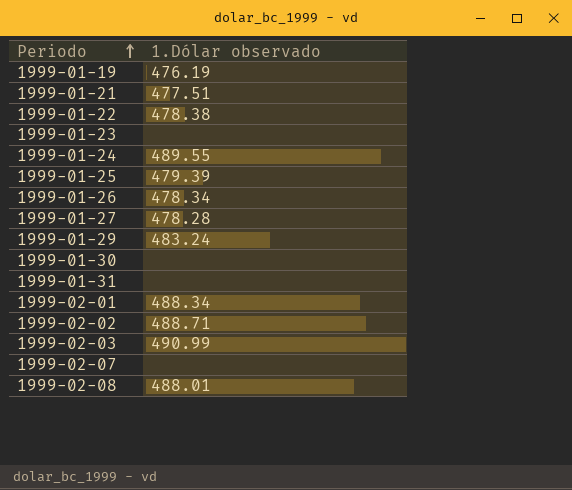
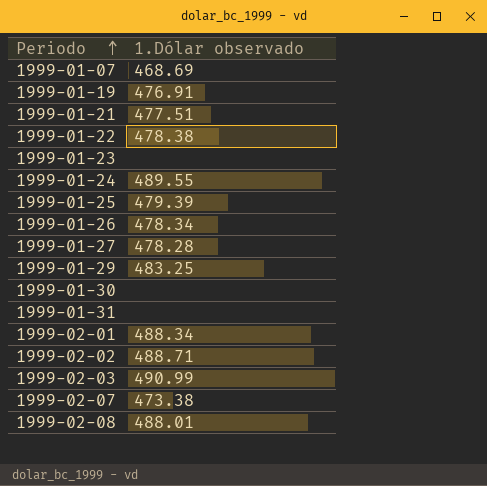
row 1999-01-07: none -> 468.69
1999-01-19 | 1.Dólar observado: 476.19 -> 476.91
1999-01-29 | 1.Dólar observado: 483.24 -> 483.25
1999-02-07 | 1.Dólar observado: none -> 473.38

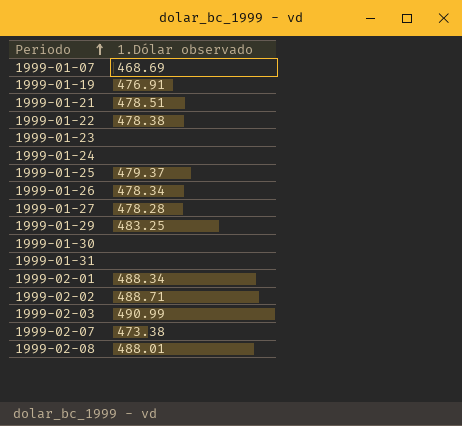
1999-01-21 | 1.Dólar observado: 477.51 -> 478.51
1999-01-24 | 1.Dólar observado: 489.55 -> none
1999-01-25 | 1.Dólar observado: 479.39 -> 479.37

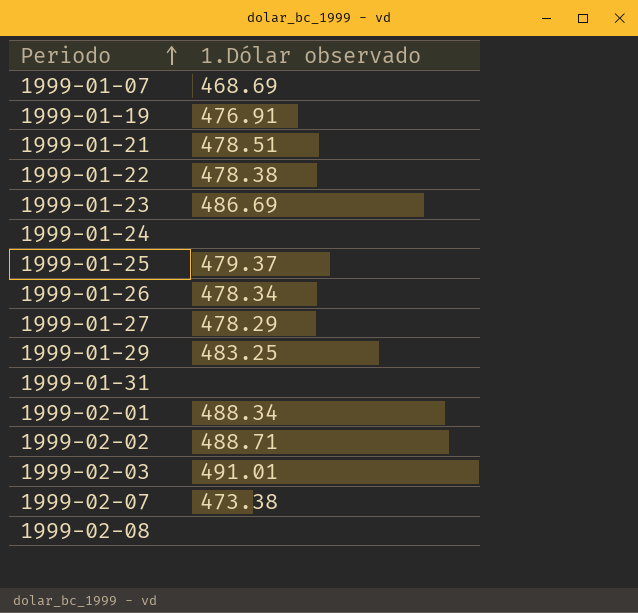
row 1999-01-30: none -> none
1999-01-23 | 1.Dólar observado: none -> 486.69
1999-01-27 | 1.Dólar observado: 478.28 -> 478.29
1999-02-03 | 1.Dólar observado: 490.99 -> 491.01
1999-02-08 | 1.Dólar observado: 488.01 -> none

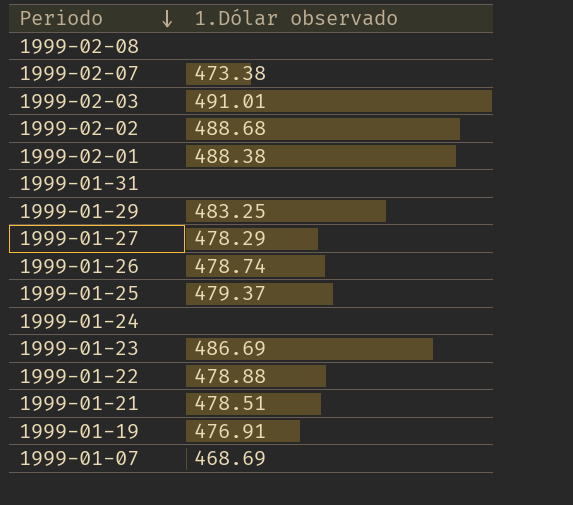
row order: Periodo ascending -> Periodo descending
1999-02-02 | 1.Dólar observado: 488.71 -> 488.68
1999-02-01 | 1.Dólar observado: 488.34 -> 488.38
1999-01-26 | 1.Dólar observado: 478.34 -> 478.74
1999-01-22 | 1.Dólar observado: 478.38 -> 478.88

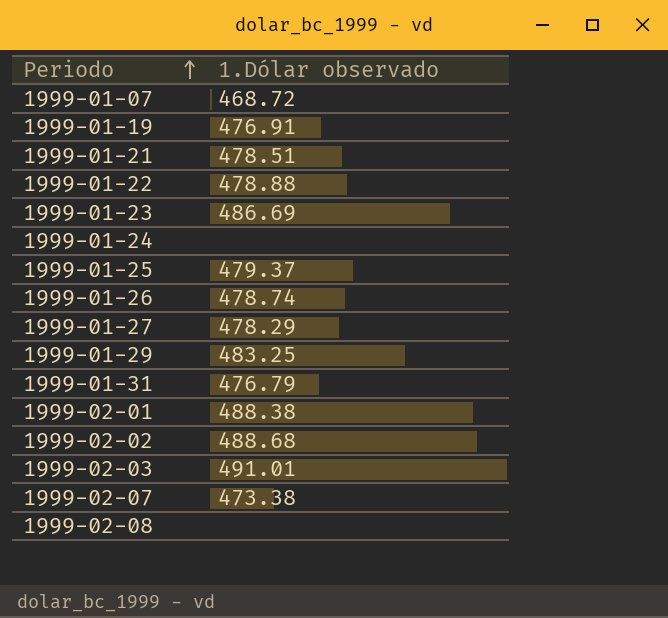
row order: Periodo descending -> Periodo ascending
1999-01-07 | 1.Dólar observado: 468.69 -> 468.72
1999-01-31 | 1.Dólar observado: none -> 476.79

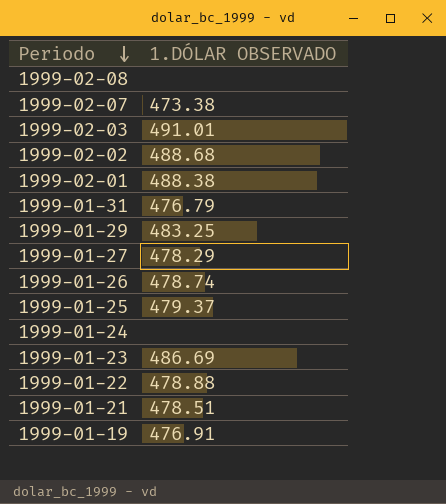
row order: Periodo ascending -> Periodo descending
column name: 1.Dólar observado -> 1.DÓLAR OBSERVADO
row 1999-01-07: 468.72 -> none

